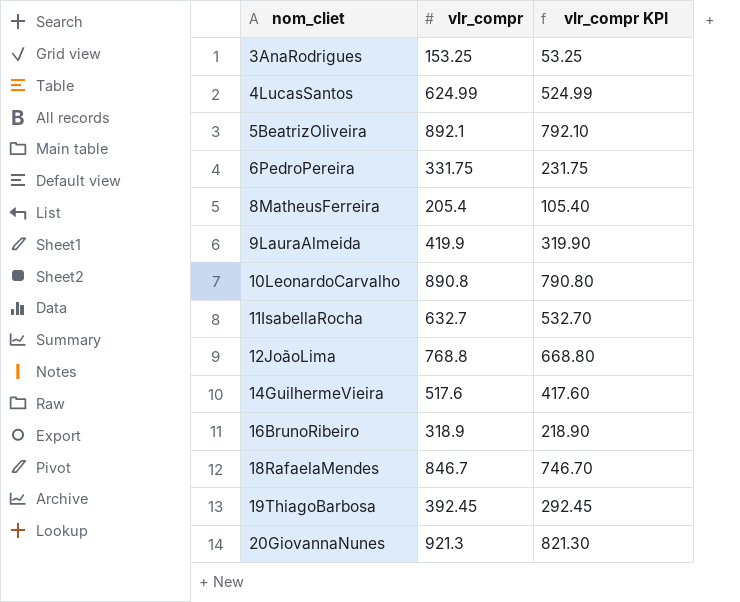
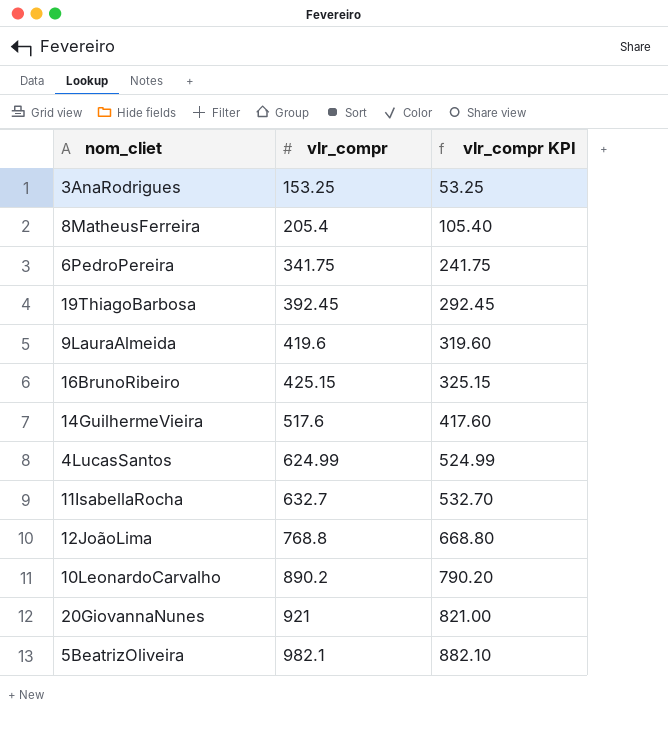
row order: nom_cliet ascending -> vlr_compr ascending
row 18RafaelaMendes: 846.7 | 746.70 -> none
6PedroPereira | vlr_compr: 331.75 -> 341.75
6PedroPereira | vlr_compr KPI: 231.75 -> 241.75
9LauraAlmeida | vlr_compr: 419.9 -> 419.6
9LauraAlmeida | vlr_compr KPI: 319.90 -> 319.60
16BrunoRibeiro | vlr_compr: 318.9 -> 425.15
16BrunoRibeiro | vlr_compr KPI: 218.90 -> 325.15
10LeonardoCarvalho | vlr_compr: 890.8 -> 890.2
10LeonardoCarvalho | vlr_compr KPI: 790.80 -> 790.20
20GiovannaNunes | vlr_compr: 921.3 -> 921
20GiovannaNunes | vlr_compr KPI: 821.30 -> 821.00
5BeatrizOliveira | vlr_compr: 892.1 -> 982.1
5BeatrizOliveira | vlr_compr KPI: 792.10 -> 882.10

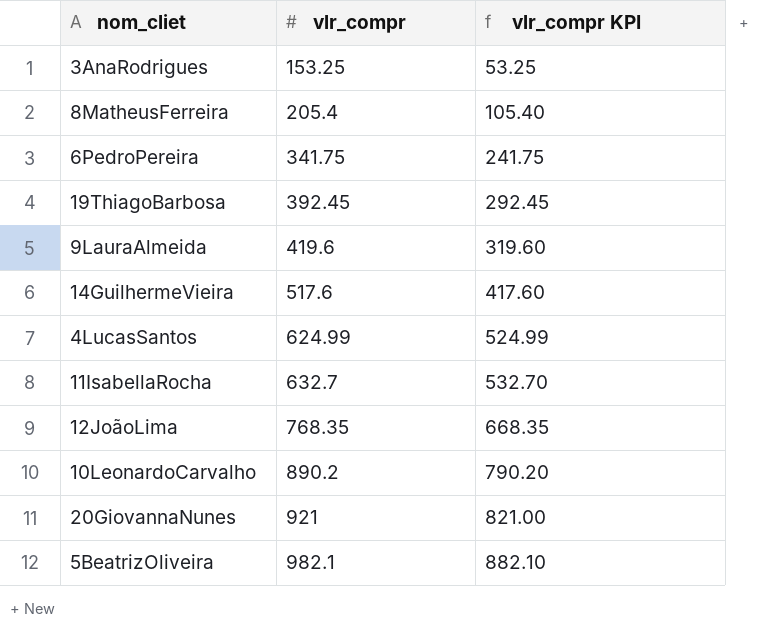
row 16BrunoRibeiro: 425.15 | 325.15 -> none
12JoãoLima | vlr_compr: 768.8 -> 768.35
12JoãoLima | vlr_compr KPI: 668.80 -> 668.35

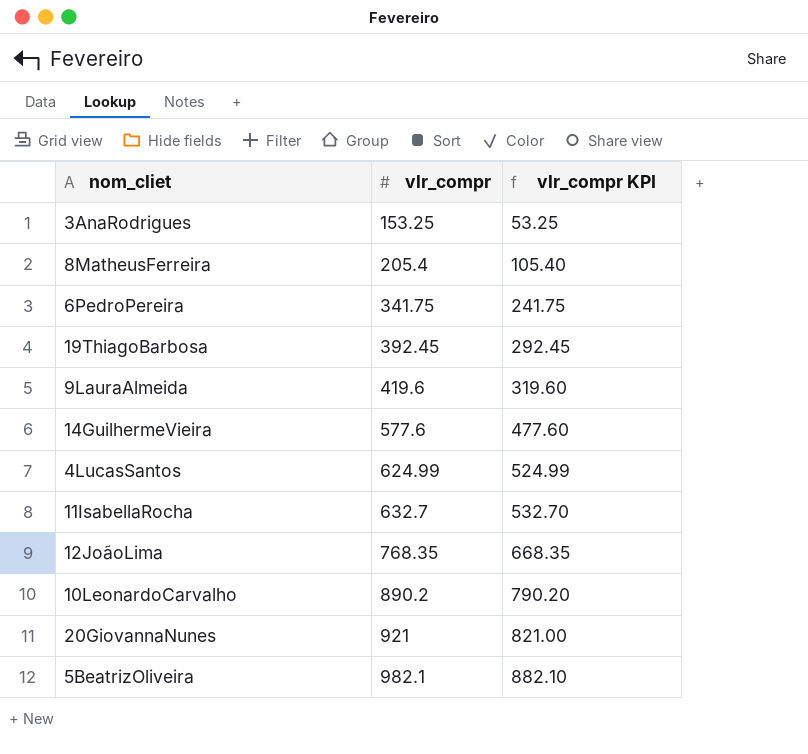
14GuilhermeVieira | vlr_compr: 517.6 -> 577.6
14GuilhermeVieira | vlr_compr KPI: 417.60 -> 477.60

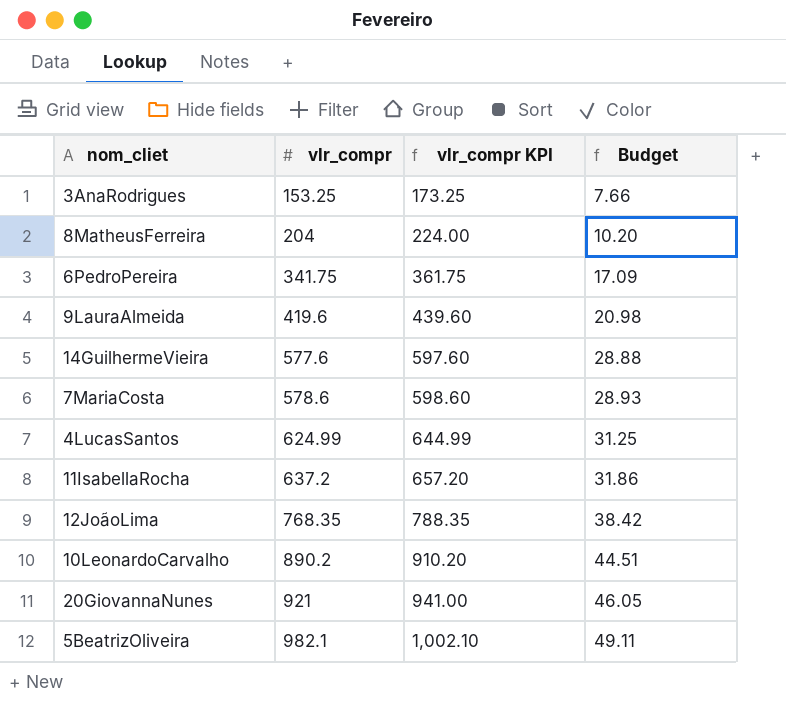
column vlr_compr KPI | formula: [vlr_compr] - 100 -> [vlr_compr] + 20
column Budget | formula: none -> [vlr_compr] * 0.05
row 19ThiagoBarbosa: 392.45 | 292.45 -> none
8MatheusFerreira | vlr_compr: 205.4 -> 204
row 7MariaCosta: none -> 578.6 | 598.60 | 28.93
11IsabellaRocha | vlr_compr: 632.7 -> 637.2

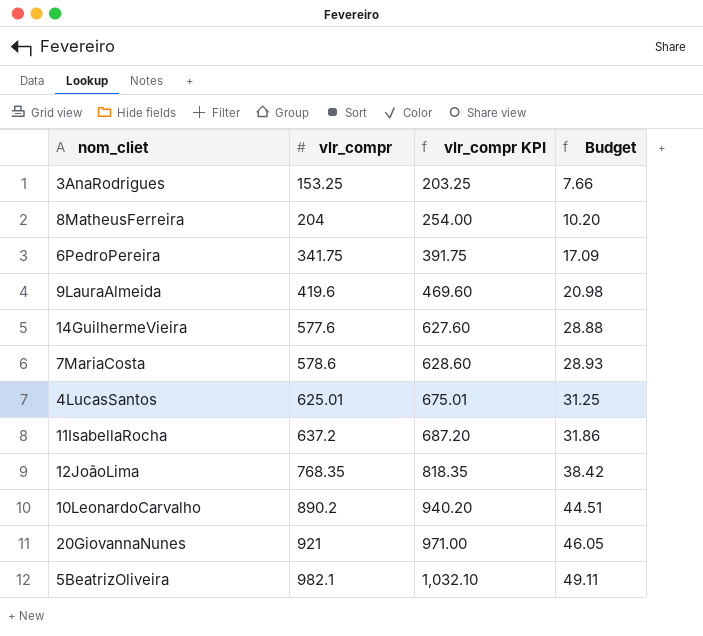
column vlr_compr KPI | formula: [vlr_compr] + 20 -> [vlr_compr] + 50
4LucasSantos | vlr_compr: 624.99 -> 625.01

